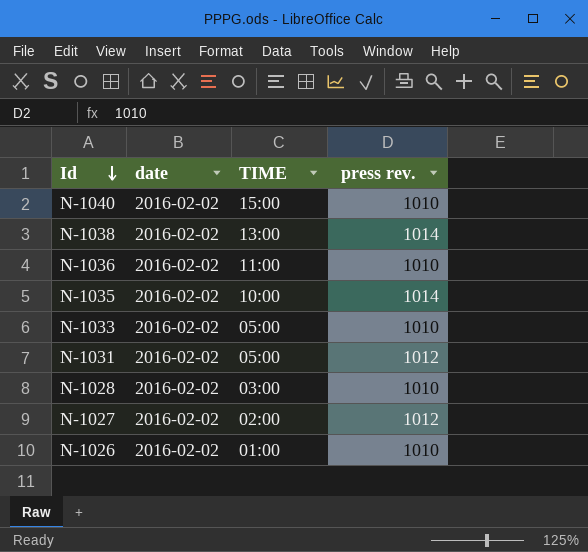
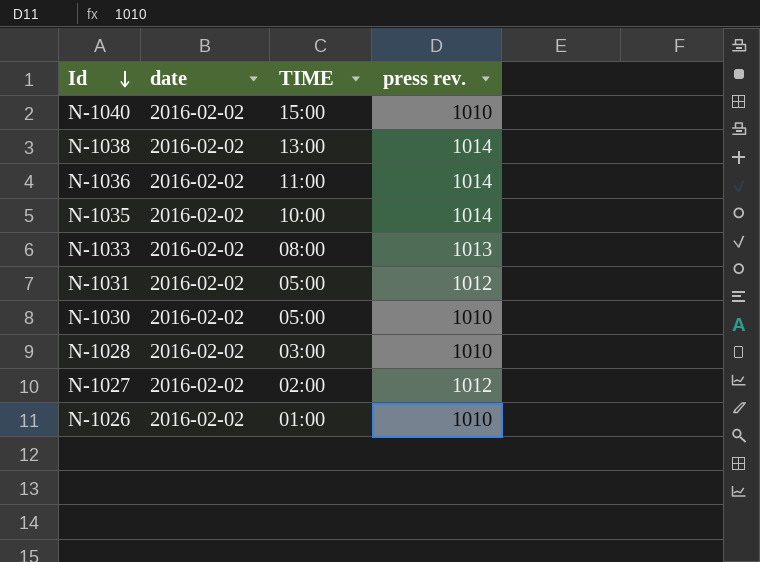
N-1036 | press rev.: 1010 -> 1014
N-1033 | TIME: 05:00 -> 08:00
N-1033 | press rev.: 1010 -> 1013
row N-1030: none -> 2016-02-02 | 05:00 | 1010

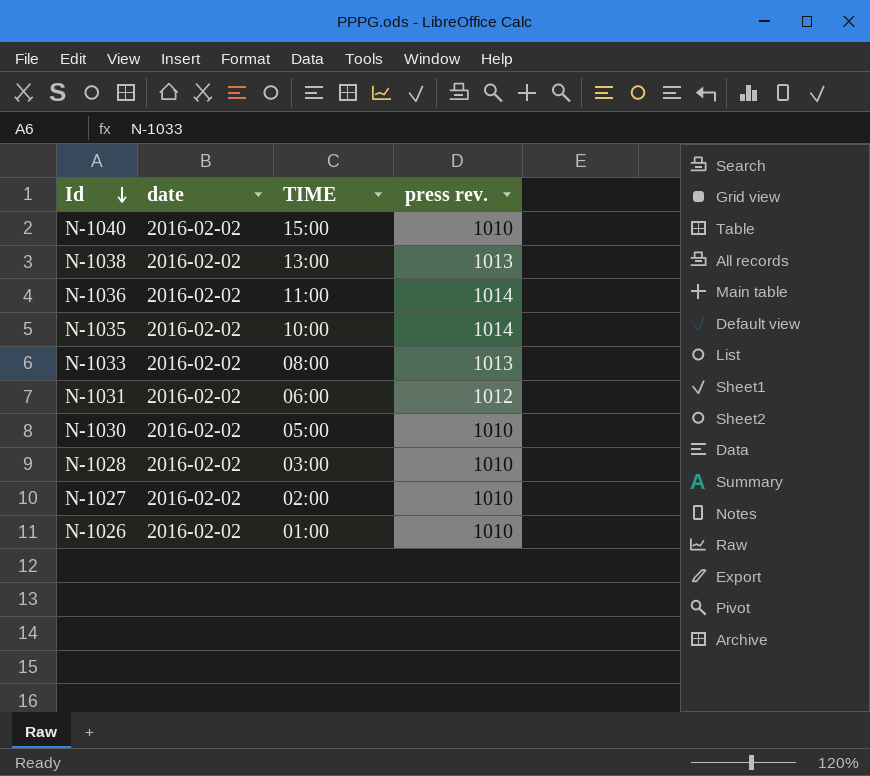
N-1038 | press rev.: 1014 -> 1013
N-1031 | TIME: 05:00 -> 06:00
N-1027 | press rev.: 1012 -> 1010

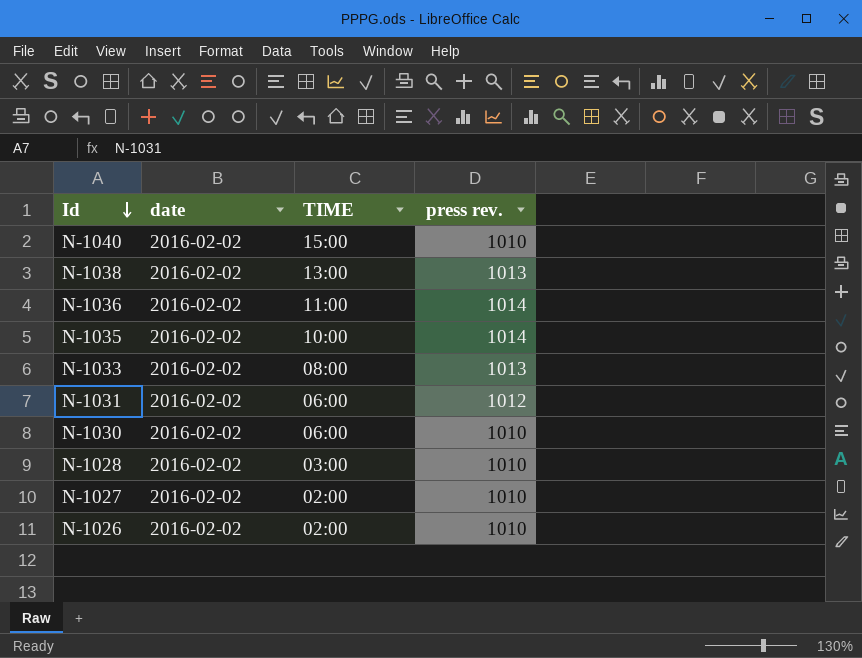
N-1030 | TIME: 05:00 -> 06:00
N-1026 | TIME: 01:00 -> 02:00

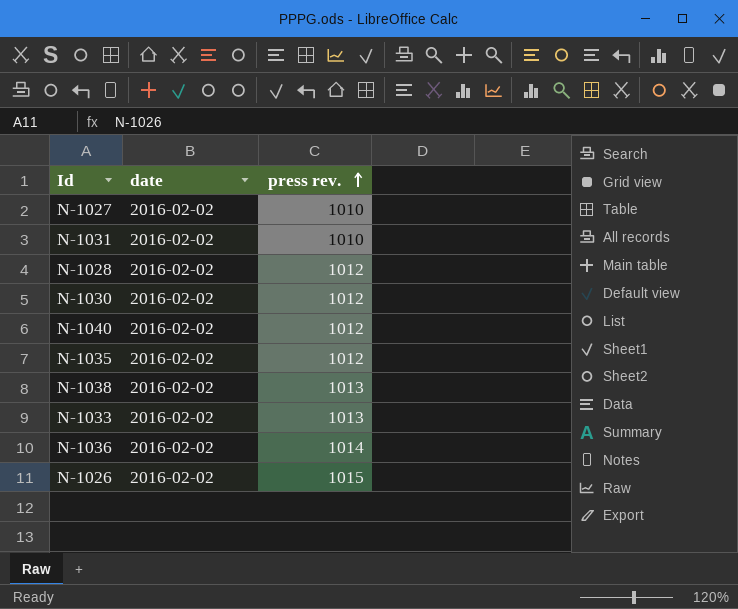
row order: Id descending -> press rev. ascending
column TIME | position: 3 -> none
N-1031 | press rev.: 1012 -> 1010
N-1028 | press rev.: 1010 -> 1012
N-1030 | press rev.: 1010 -> 1012
N-1040 | press rev.: 1010 -> 1012
N-1035 | press rev.: 1014 -> 1012
N-1026 | press rev.: 1010 -> 1015

